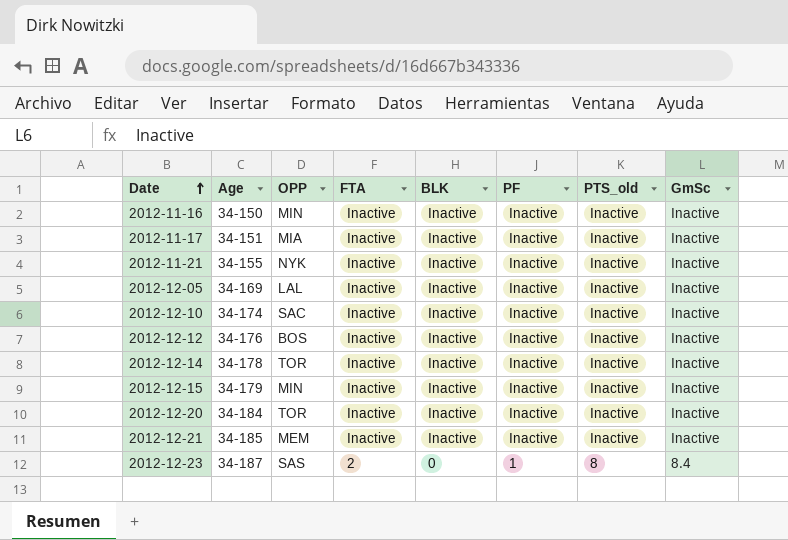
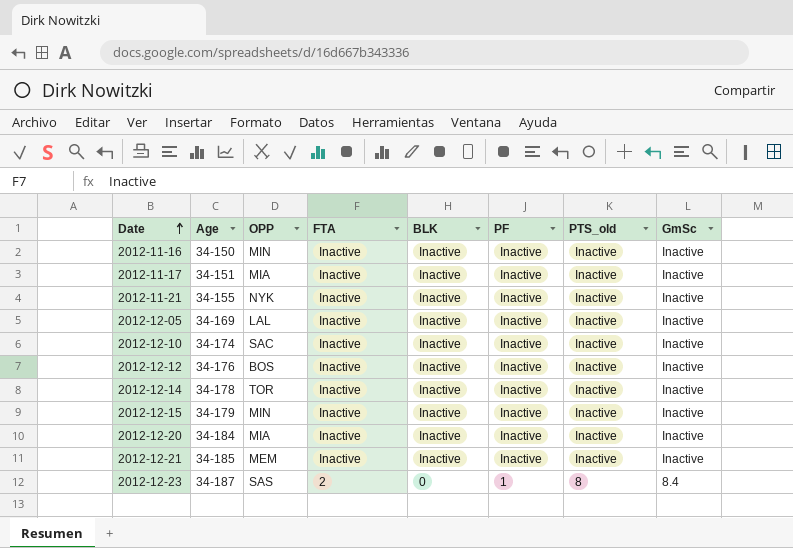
2012-12-20 | OPP: TOR -> MIA

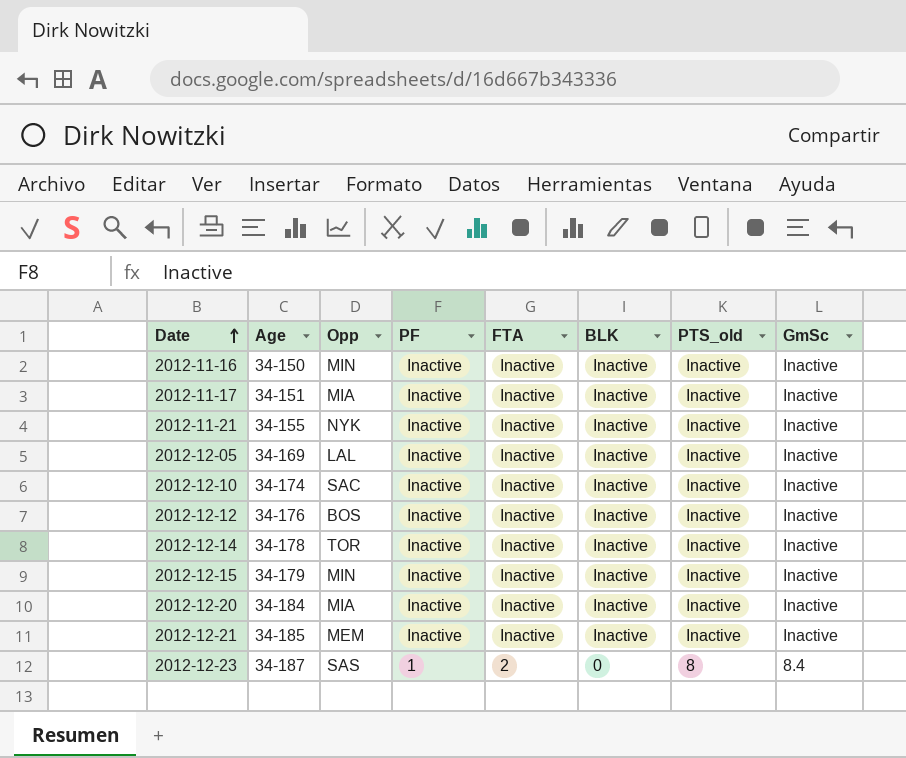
column name: OPP -> Opp
column PF | position: 6 -> 4

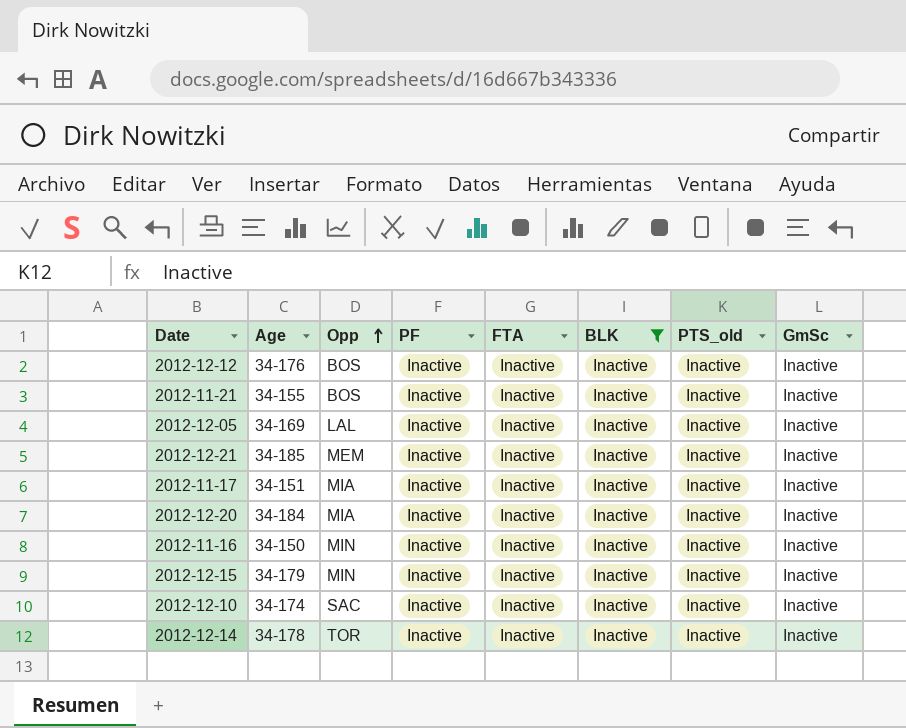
filter: none -> BLK = Inactive
row order: Date ascending -> Opp ascending
2012-11-21 | Opp: NYK -> BOS

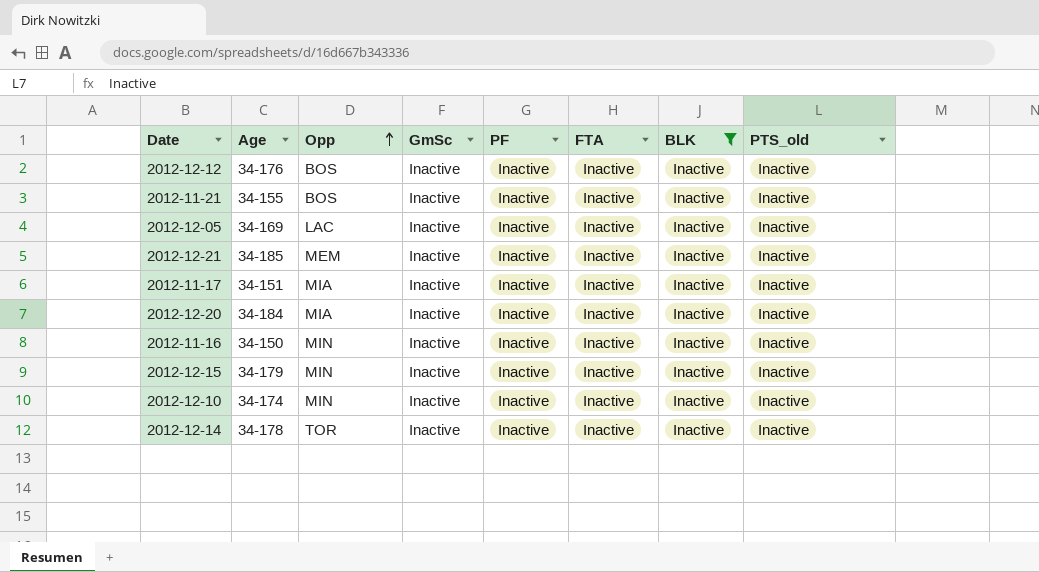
column GmSc | position: 8 -> 4
2012-12-05 | Opp: LAL -> LAC
2012-12-10 | Opp: SAC -> MIN

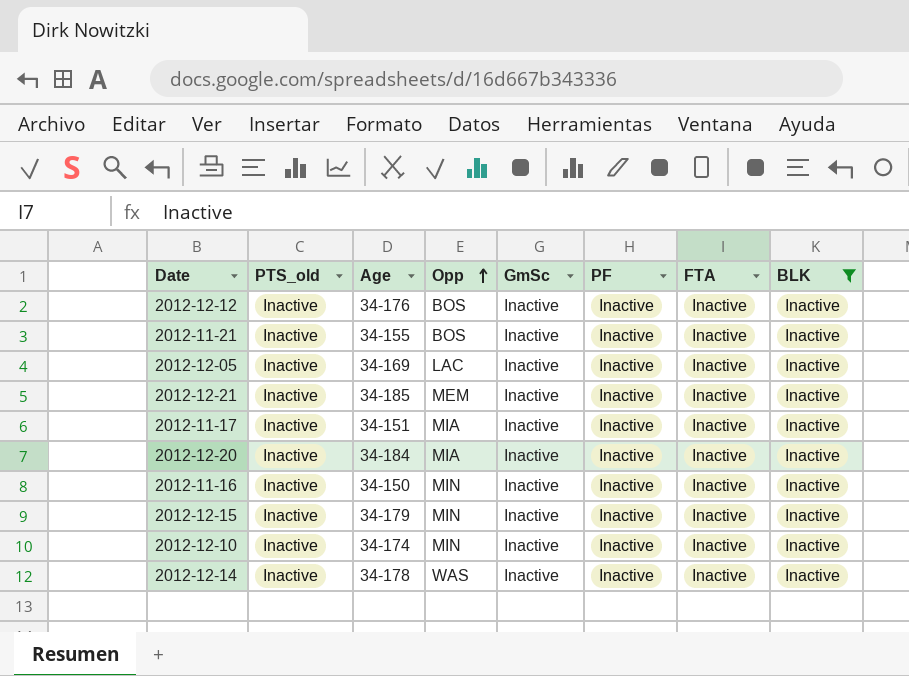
column PTS_old | position: 8 -> 2
2012-12-14 | Opp: TOR -> WAS

